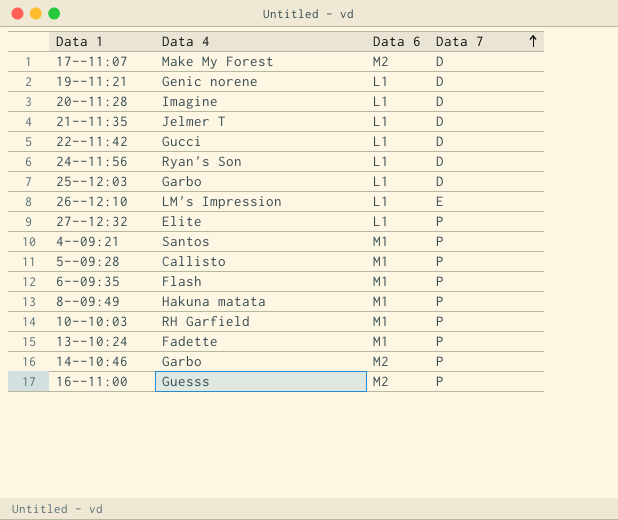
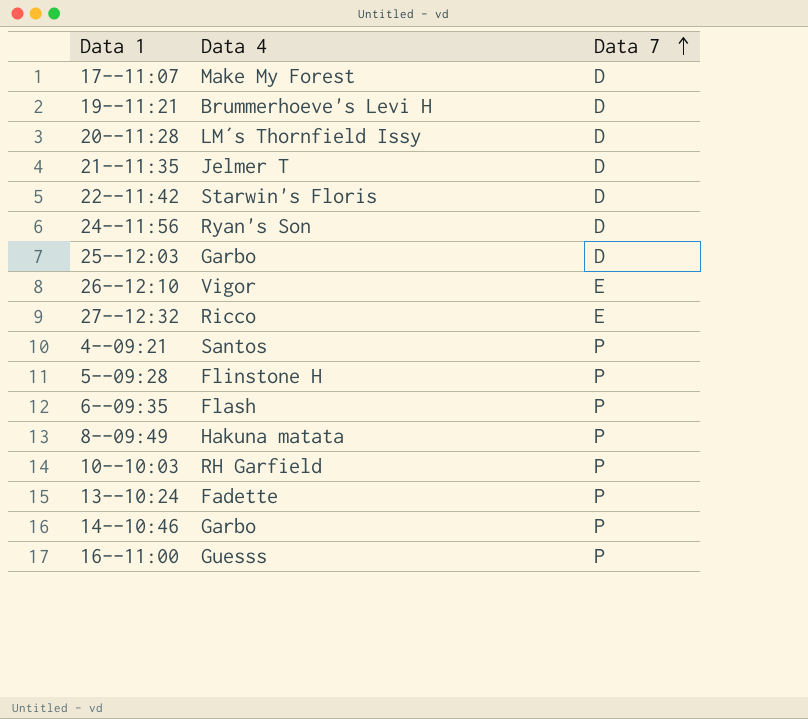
column Data 6 | position: 3 -> none
19--11:21 | Data 4: Genic norene -> Brummerhoeve's Levi H
20--11:28 | Data 4: Imagine -> LM´s Thornfield Issy
22--11:42 | Data 4: Gucci -> Starwin's Floris
26--12:10 | Data 4: LM's Impression -> Vigor
27--12:32 | Data 4: Elite -> Ricco
27--12:32 | Data 7: P -> E
5--09:28 | Data 4: Callisto -> Flinstone H

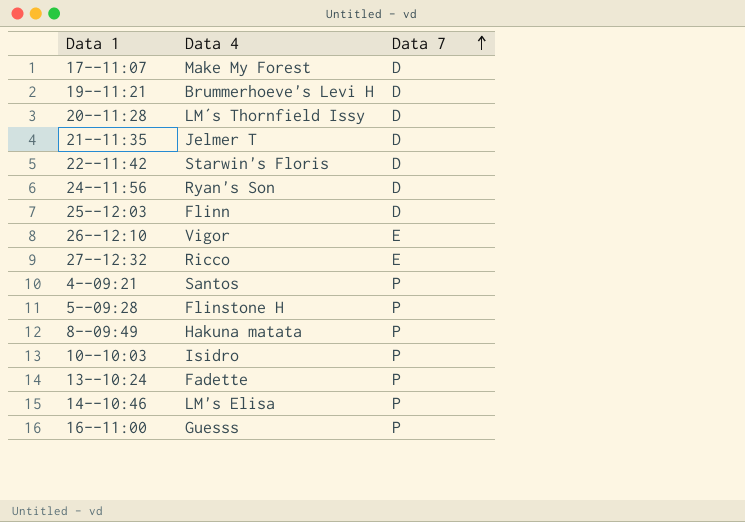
row 6--09:35: Flash | P -> none
25--12:03 | Data 4: Garbo -> Flinn
10--10:03 | Data 4: RH Garfield -> Isidro
14--10:46 | Data 4: Garbo -> LM's Elisa

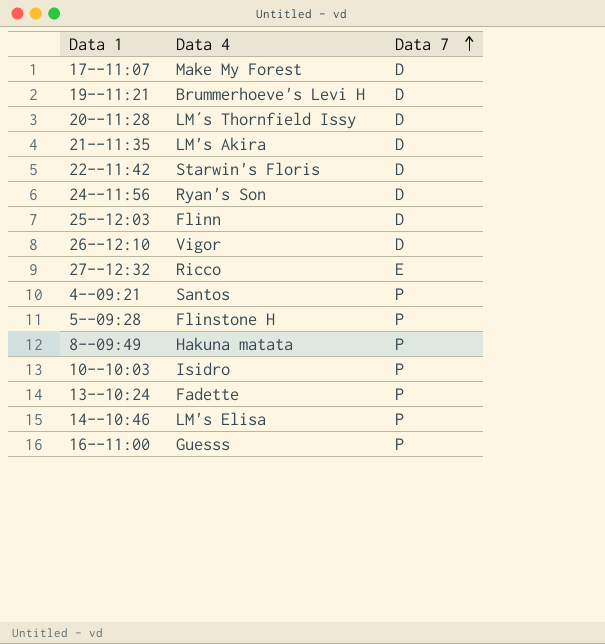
21--11:35 | Data 4: Jelmer T -> LM's Akira
26--12:10 | Data 7: E -> D

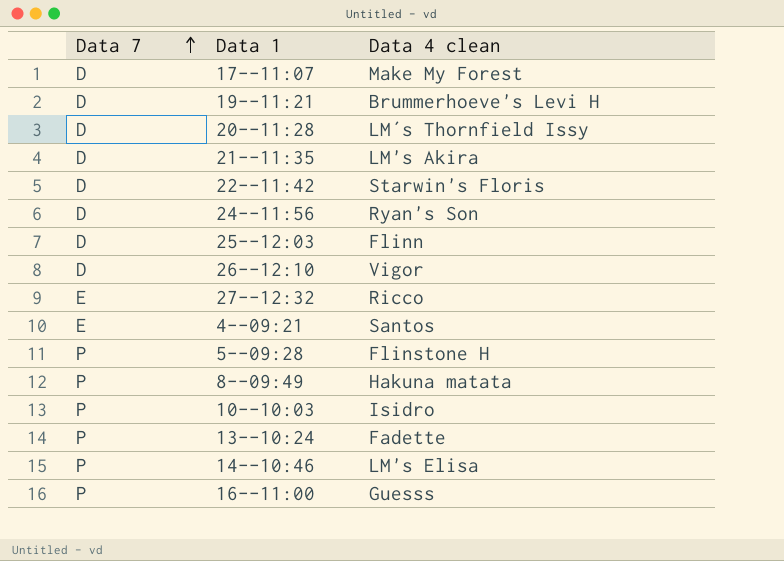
column Data 7 | position: 3 -> 1
column name: Data 4 -> Data 4 clean
4--09:21 | Data 7: P -> E

